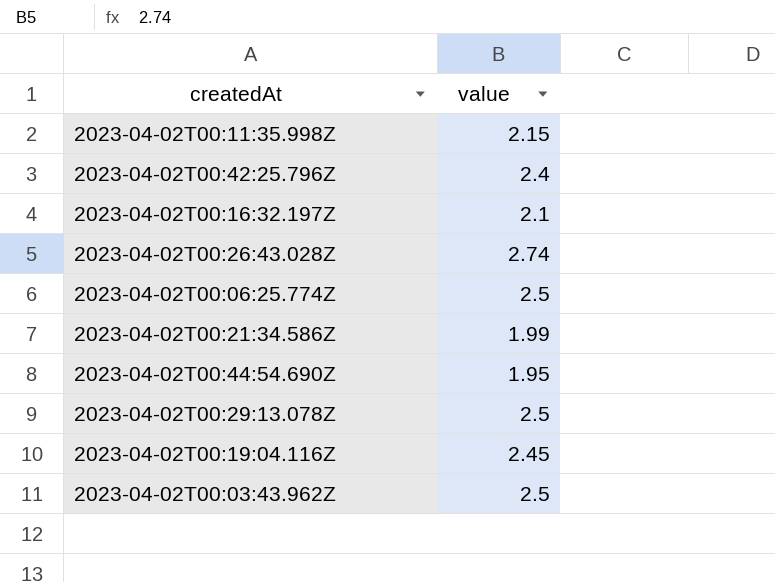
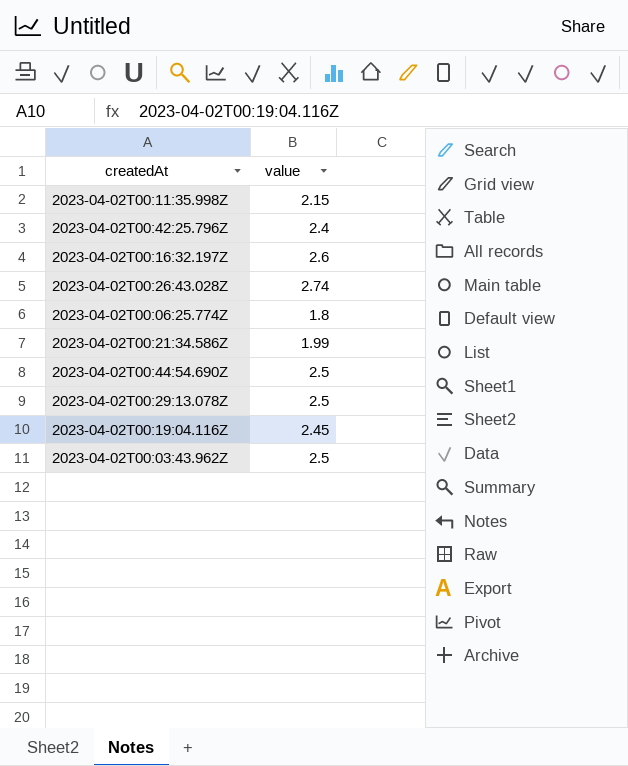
2023-04-02T00:16:32.197Z | value: 2.1 -> 2.6
2023-04-02T00:06:25.774Z | value: 2.5 -> 1.8
2023-04-02T00:44:54.690Z | value: 1.95 -> 2.5

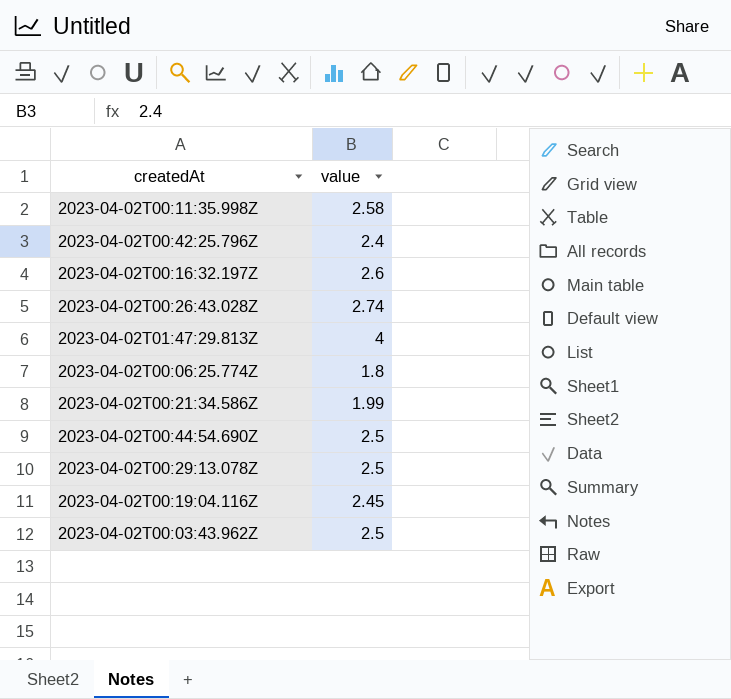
2023-04-02T00:11:35.998Z | value: 2.15 -> 2.58
row 2023-04-02T01:47:29.813Z: none -> 4

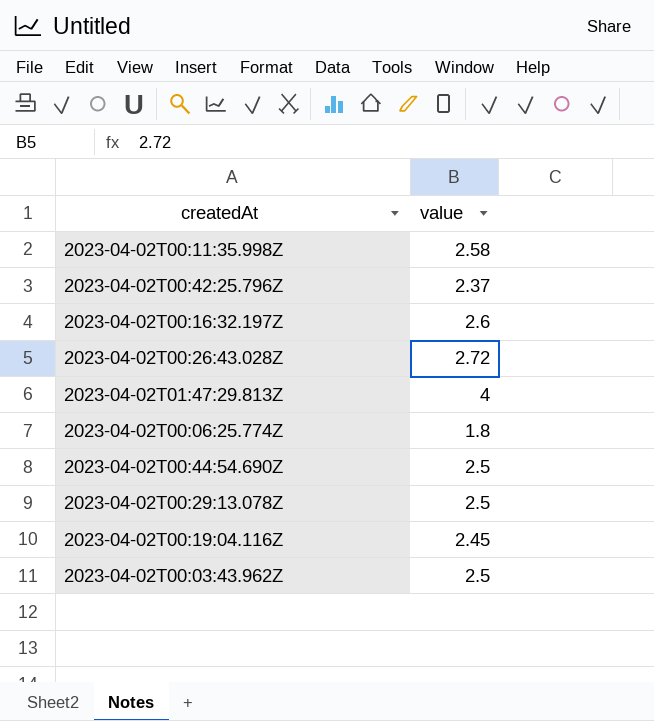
row 2023-04-02T00:21:34.586Z: 1.99 -> none
2023-04-02T00:42:25.796Z | value: 2.4 -> 2.37
2023-04-02T00:26:43.028Z | value: 2.74 -> 2.72

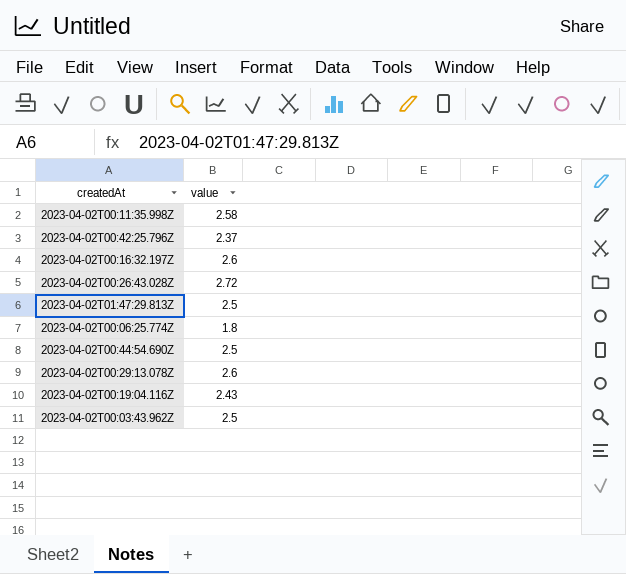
2023-04-02T01:47:29.813Z | value: 4 -> 2.5
2023-04-02T00:29:13.078Z | value: 2.5 -> 2.6
2023-04-02T00:19:04.116Z | value: 2.45 -> 2.43

